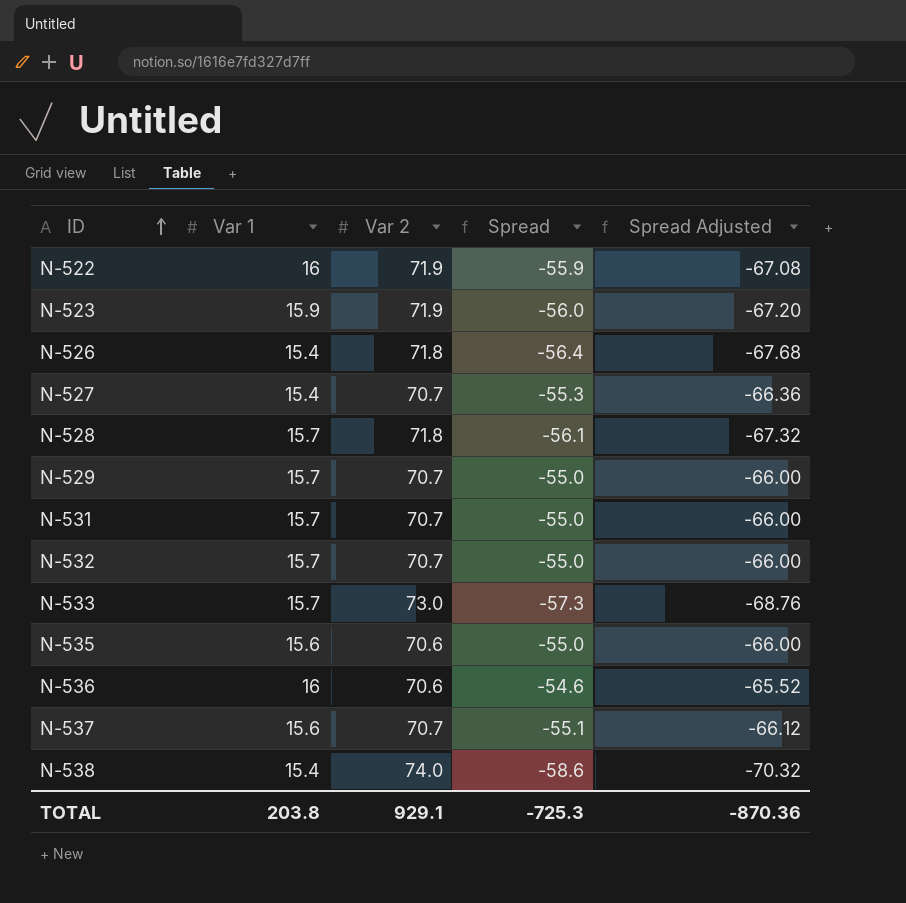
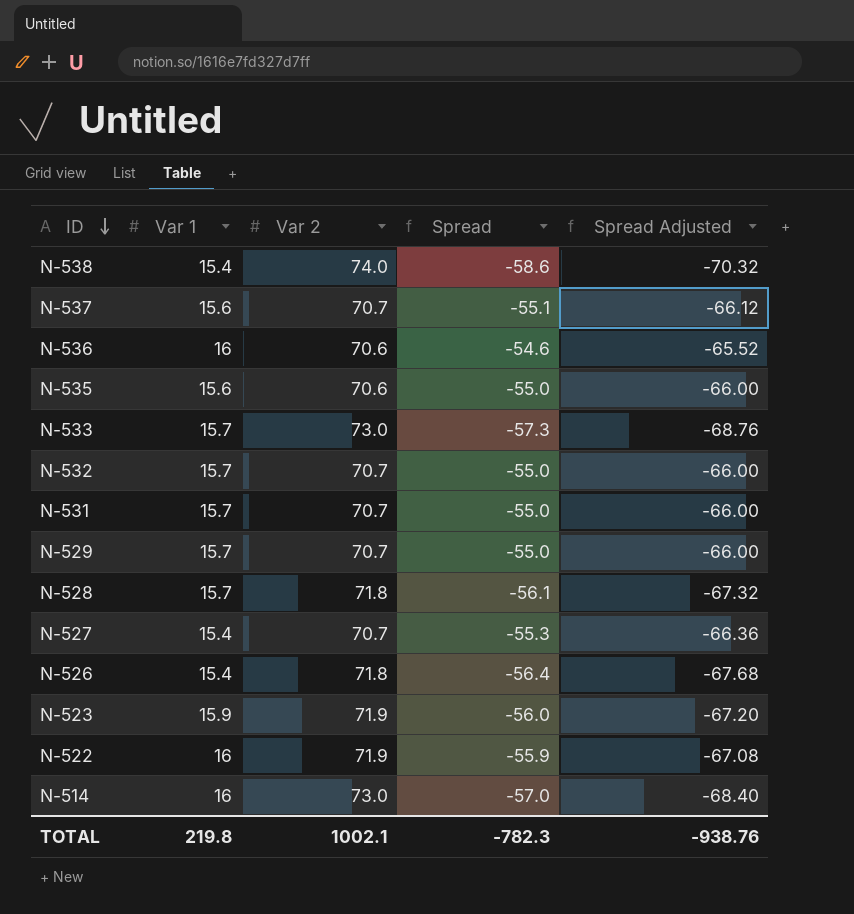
row order: ID ascending -> ID descending
row N-514: none -> 16 | 73.0 | -57.0 | -68.40
TOTAL | Var 1: 203.8 -> 219.8
TOTAL | Var 2: 929.1 -> 1002.1
TOTAL | Spread: -725.3 -> -782.3
TOTAL | Spread Adjusted: -870.36 -> -938.76

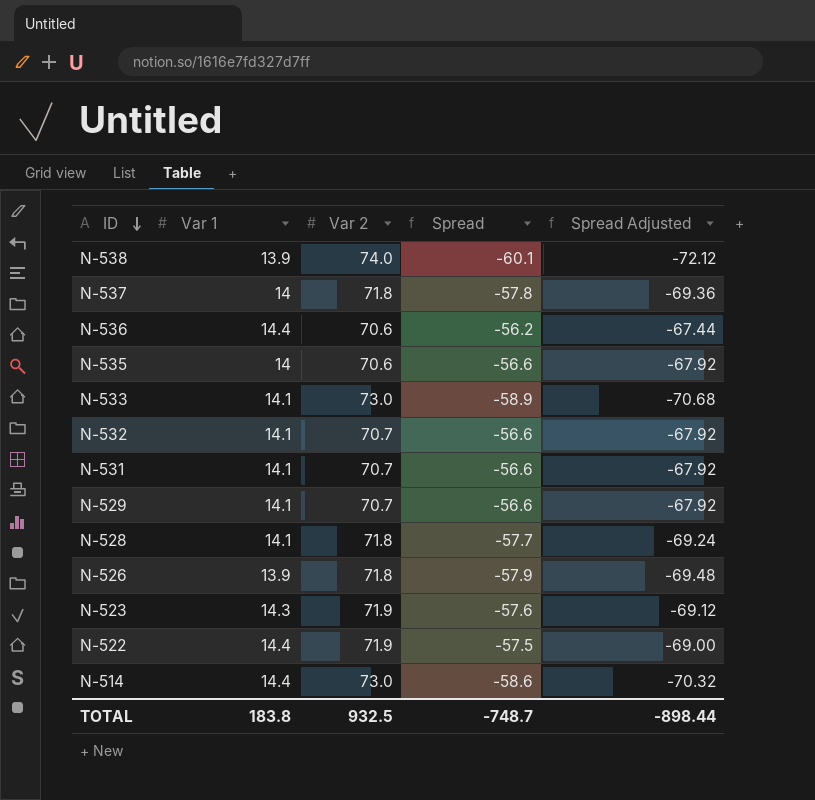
row N-527: 15.4 | 70.7 | -55.3 | -66.36 -> none
N-538 | Var 1: 15.4 -> 13.9
N-538 | Spread: -58.6 -> -60.1
N-538 | Spread Adjusted: -70.32 -> -72.12
N-537 | Var 1: 15.6 -> 14
N-537 | Var 2: 70.7 -> 71.8
N-537 | Spread: -55.1 -> -57.8
N-537 | Spread Adjusted: -66.12 -> -69.36
N-536 | Var 1: 16 -> 14.4
N-536 | Spread: -54.6 -> -56.2
N-536 | Spread Adjusted: -65.52 -> -67.44
N-535 | Var 1: 15.6 -> 14
N-535 | Spread: -55.0 -> -56.6
N-535 | Spread Adjusted: -66.00 -> -67.92
N-533 | Var 1: 15.7 -> 14.1
N-533 | Spread: -57.3 -> -58.9
N-533 | Spread Adjusted: -68.76 -> -70.68
N-532 | Var 1: 15.7 -> 14.1
N-532 | Spread: -55.0 -> -56.6
N-532 | Spread Adjusted: -66.00 -> -67.92
N-531 | Var 1: 15.7 -> 14.1
N-531 | Spread: -55.0 -> -56.6
N-531 | Spread Adjusted: -66.00 -> -67.92
N-529 | Var 1: 15.7 -> 14.1
N-529 | Spread: -55.0 -> -56.6
N-529 | Spread Adjusted: -66.00 -> -67.92
N-528 | Var 1: 15.7 -> 14.1
N-528 | Spread: -56.1 -> -57.7
N-528 | Spread Adjusted: -67.32 -> -69.24
N-526 | Var 1: 15.4 -> 13.9
N-526 | Spread: -56.4 -> -57.9
N-526 | Spread Adjusted: -67.68 -> -69.48
N-523 | Var 1: 15.9 -> 14.3
N-523 | Spread: -56.0 -> -57.6
N-523 | Spread Adjusted: -67.20 -> -69.12
N-522 | Var 1: 16 -> 14.4
N-522 | Spread: -55.9 -> -57.5
N-522 | Spread Adjusted: -67.08 -> -69.00
N-514 | Var 1: 16 -> 14.4
N-514 | Spread: -57.0 -> -58.6
N-514 | Spread Adjusted: -68.40 -> -70.32
TOTAL | Var 1: 219.8 -> 183.8
TOTAL | Var 2: 1002.1 -> 932.5
TOTAL | Spread: -782.3 -> -748.7
TOTAL | Spread Adjusted: -938.76 -> -898.44

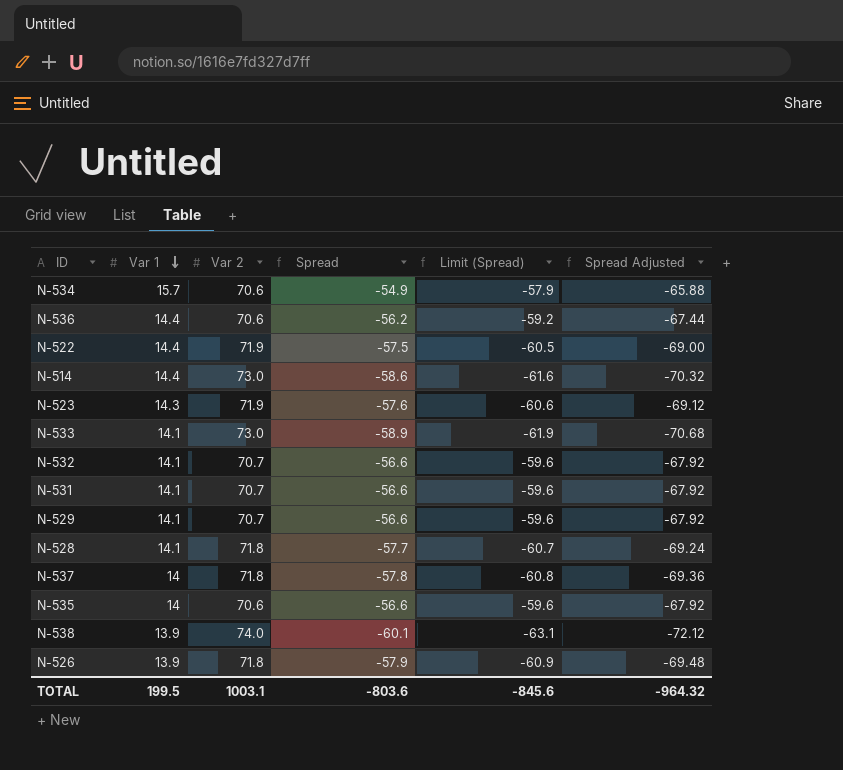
row order: ID descending -> Var 1 descending
column Limit (Spread) | formula: none -> [Spread] - 3
row N-534: none -> 15.7 | 70.6 | -54.9 | -57.9 | -65.88
TOTAL | Var 1: 183.8 -> 199.5
TOTAL | Var 2: 932.5 -> 1003.1
TOTAL | Spread: -748.7 -> -803.6
TOTAL | Spread Adjusted: -898.44 -> -964.32

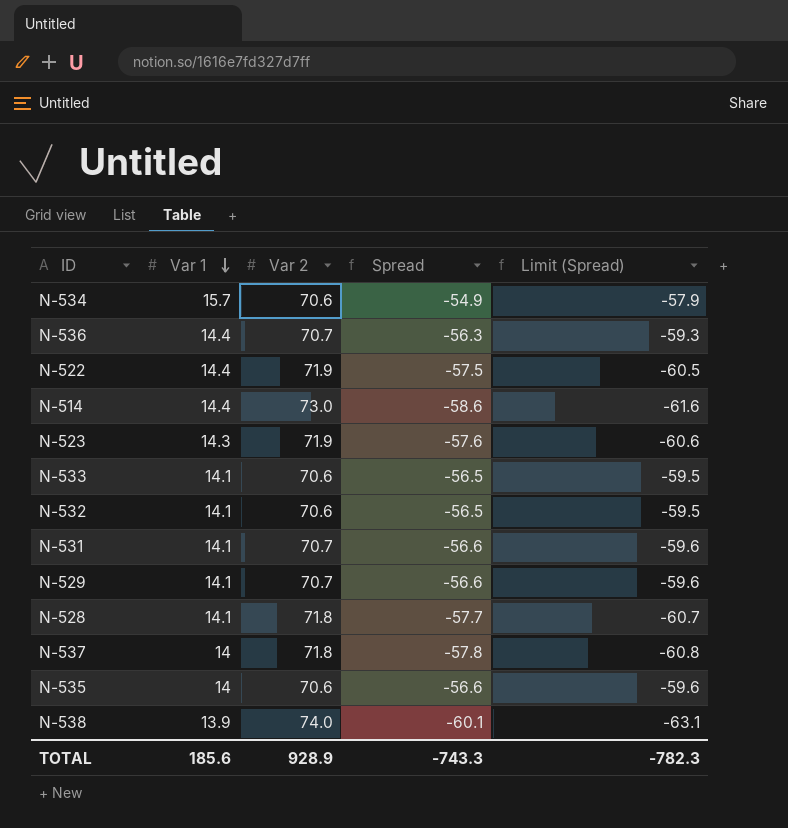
column Spread Adjusted | formula: [Spread] * 1.2 -> none
row N-526: 13.9 | 71.8 | -57.9 | -60.9 | -69.48 -> none
N-536 | Var 2: 70.6 -> 70.7
N-536 | Spread: -56.2 -> -56.3
N-536 | Limit (Spread): -59.2 -> -59.3
N-533 | Var 2: 73.0 -> 70.6
N-533 | Spread: -58.9 -> -56.5
N-533 | Limit (Spread): -61.9 -> -59.5
N-532 | Var 2: 70.7 -> 70.6
N-532 | Spread: -56.6 -> -56.5
N-532 | Limit (Spread): -59.6 -> -59.5
TOTAL | Var 1: 199.5 -> 185.6
TOTAL | Var 2: 1003.1 -> 928.9
TOTAL | Spread: -803.6 -> -743.3
TOTAL | Limit (Spread): -845.6 -> -782.3

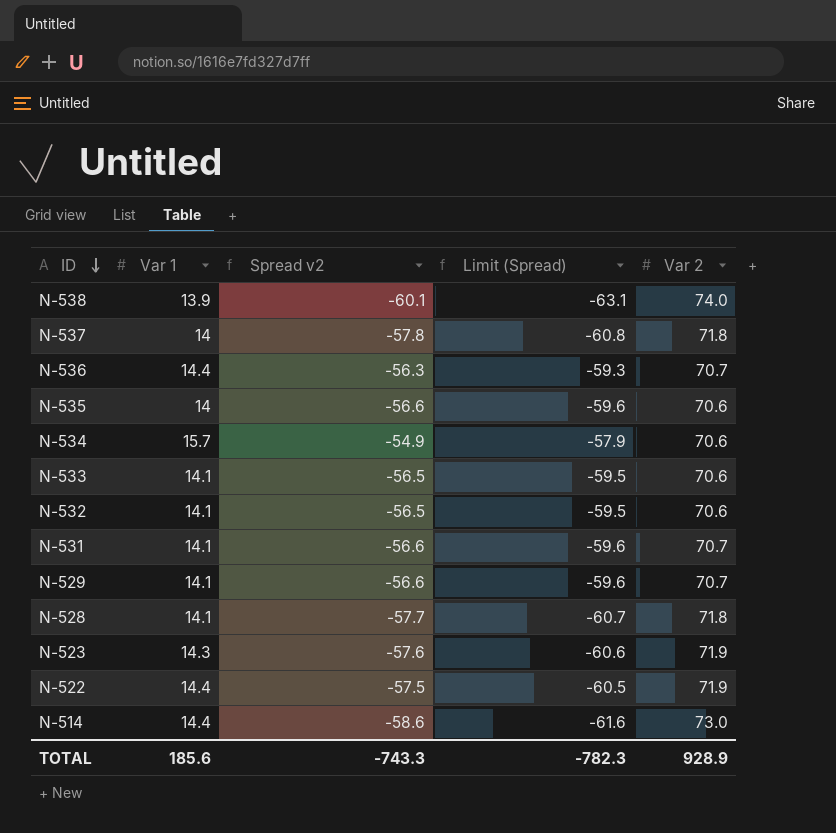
row order: Var 1 descending -> ID descending
column name: Spread -> Spread v2
column Var 2 | position: 3 -> 5

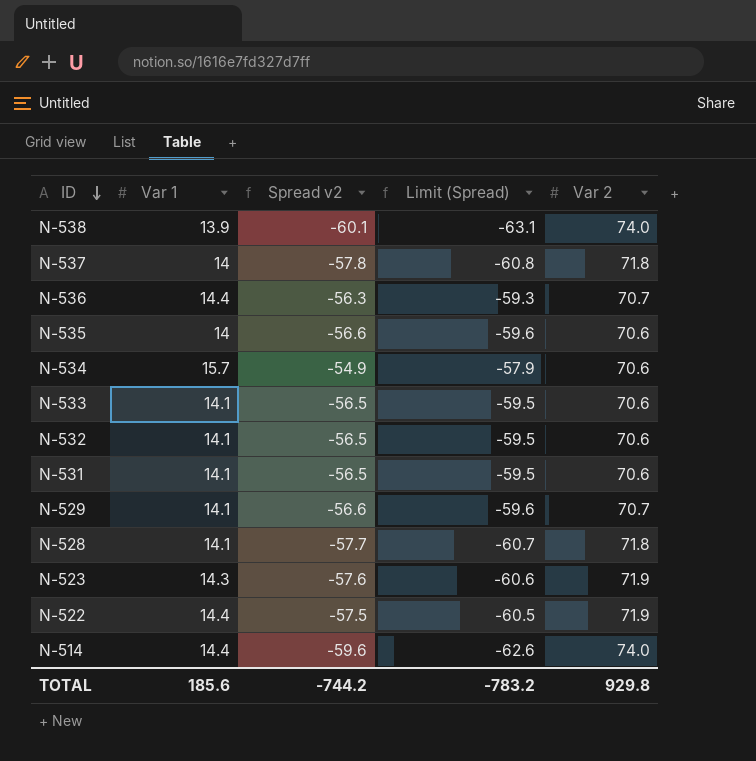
N-531 | Spread v2: -56.6 -> -56.5
N-531 | Limit (Spread): -59.6 -> -59.5
N-531 | Var 2: 70.7 -> 70.6
N-514 | Spread v2: -58.6 -> -59.6
N-514 | Limit (Spread): -61.6 -> -62.6
N-514 | Var 2: 73.0 -> 74.0
TOTAL | Spread v2: -743.3 -> -744.2
TOTAL | Limit (Spread): -782.3 -> -783.2
TOTAL | Var 2: 928.9 -> 929.8

